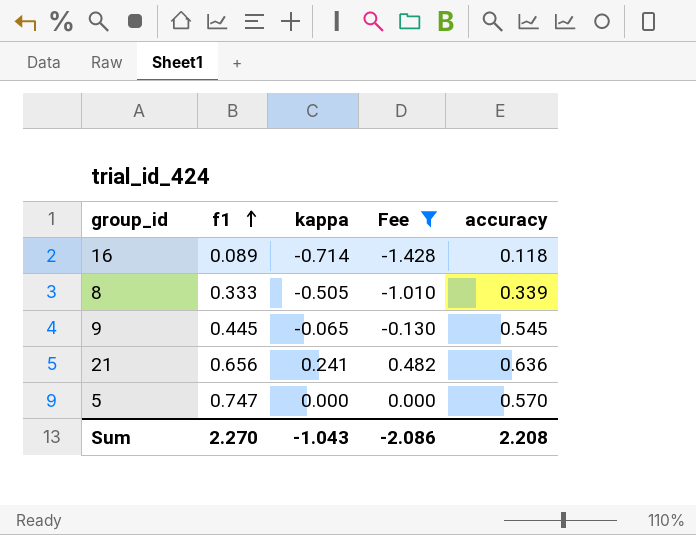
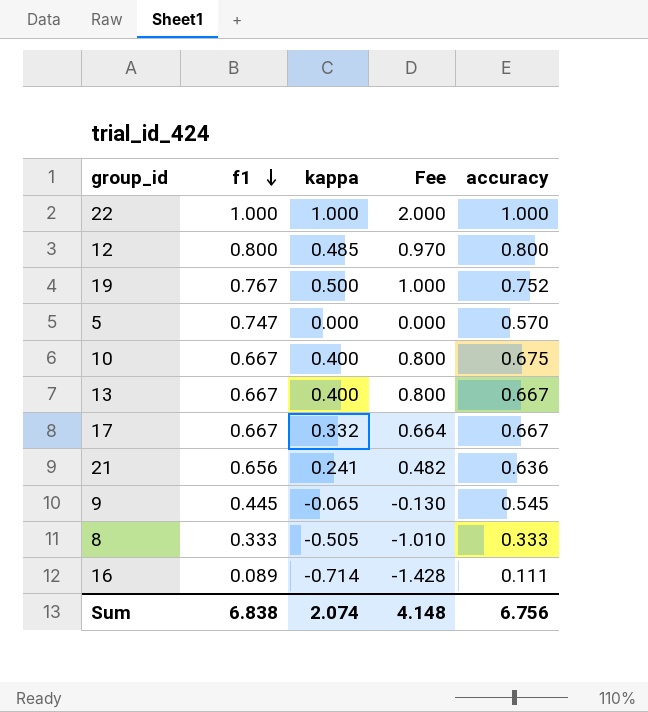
filter: Fee <= 0.482 -> none
row order: f1 ascending -> f1 descending
8 | accuracy: 0.339 -> 0.333
16 | accuracy: 0.118 -> 0.111
Sum | f1: 2.270 -> 6.838
Sum | kappa: -1.043 -> 2.074
Sum | Fee: -2.086 -> 4.148
Sum | accuracy: 2.208 -> 6.756

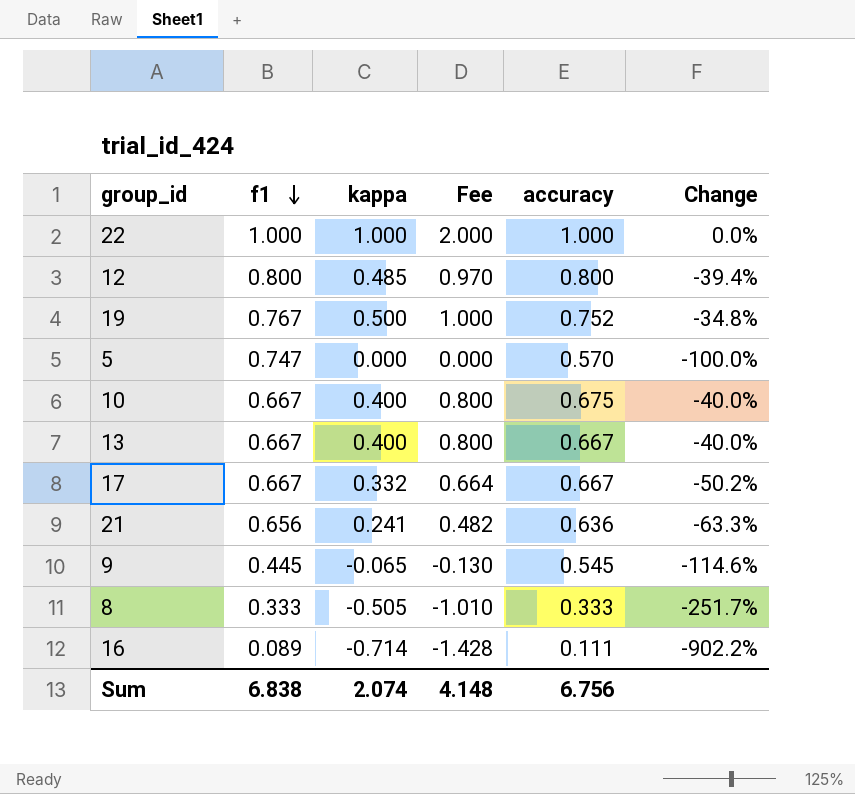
column Change | formula: none -> ([kappa] - [f1]) / [f1]

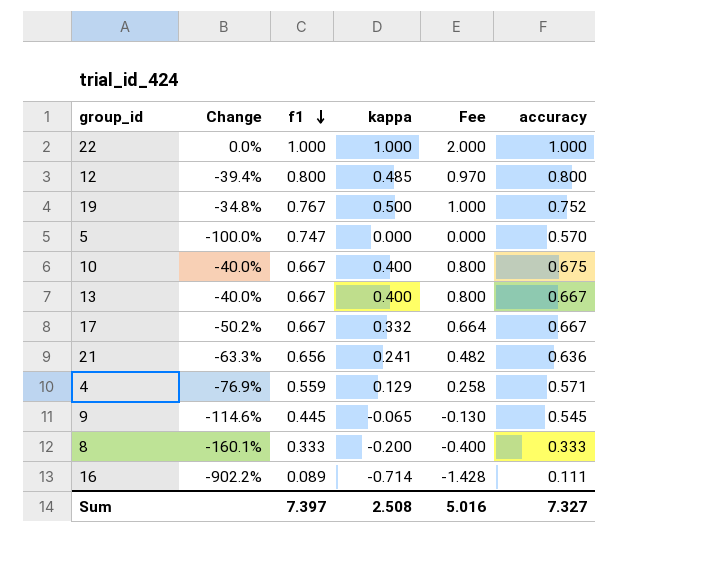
column Change | position: 6 -> 2
row 4: none -> -76.9% | 0.559 | 0.129 | 0.258 | 0.571
8 | Change: -251.7% -> -160.1%
8 | kappa: -0.505 -> -0.200
8 | Fee: -1.010 -> -0.400
Sum | f1: 6.838 -> 7.397
Sum | kappa: 2.074 -> 2.508
Sum | Fee: 4.148 -> 5.016
Sum | accuracy: 6.756 -> 7.327

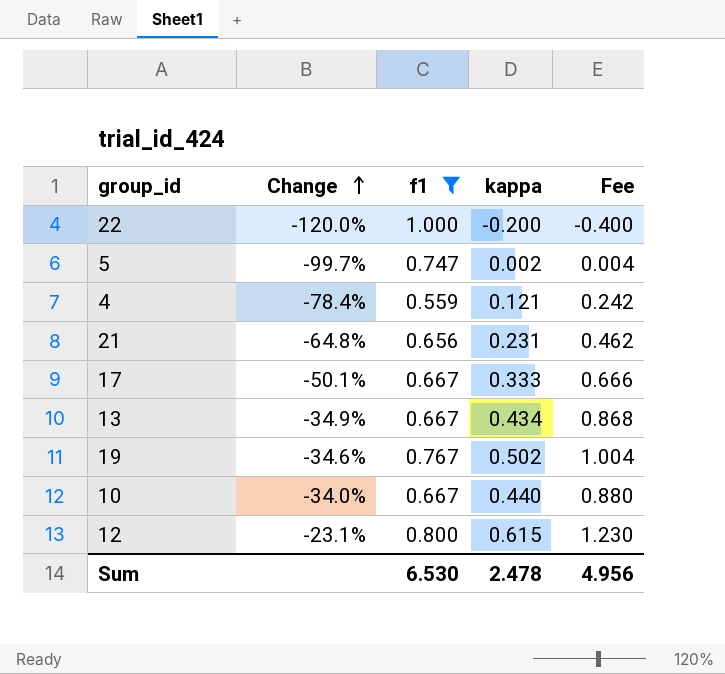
filter: none -> f1 >= 0.559
row order: f1 descending -> Change ascending
column accuracy | position: 6 -> none
22 | Change: 0.0% -> -120.0%
22 | kappa: 1.000 -> -0.200
22 | Fee: 2.000 -> -0.400
5 | Change: -100.0% -> -99.7%
5 | kappa: 0.000 -> 0.002
5 | Fee: 0.000 -> 0.004
4 | Change: -76.9% -> -78.4%
4 | kappa: 0.129 -> 0.121
4 | Fee: 0.258 -> 0.242
21 | Change: -63.3% -> -64.8%
21 | kappa: 0.241 -> 0.231
21 | Fee: 0.482 -> 0.462
17 | Change: -50.2% -> -50.1%
17 | kappa: 0.332 -> 0.333
17 | Fee: 0.664 -> 0.666
13 | Change: -40.0% -> -34.9%
13 | kappa: 0.400 -> 0.434
13 | Fee: 0.800 -> 0.868
19 | Change: -34.8% -> -34.6%
19 | kappa: 0.500 -> 0.502
19 | Fee: 1.000 -> 1.004
10 | Change: -40.0% -> -34.0%
10 | kappa: 0.400 -> 0.440
10 | Fee: 0.800 -> 0.880
12 | Change: -39.4% -> -23.1%
12 | kappa: 0.485 -> 0.615
12 | Fee: 0.970 -> 1.230
Sum | f1: 7.397 -> 6.530
Sum | kappa: 2.508 -> 2.478
Sum | Fee: 5.016 -> 4.956

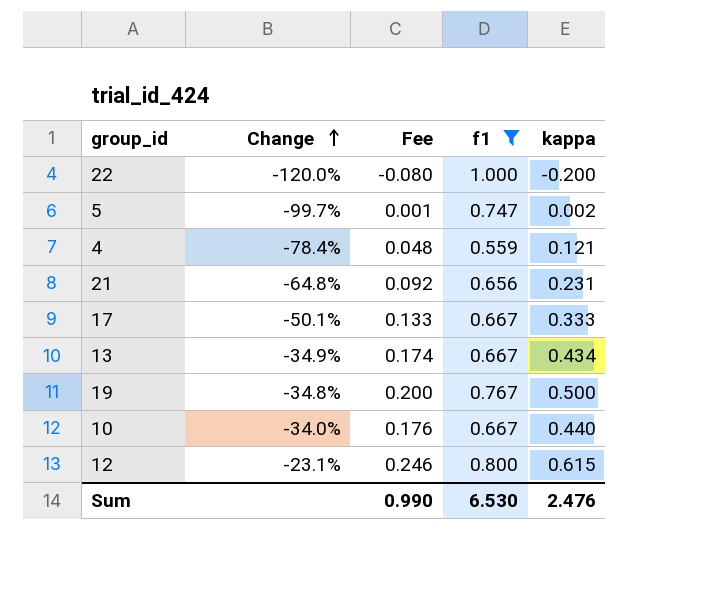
column Fee | formula: [kappa] * 2 -> [kappa] * 0.4
column Fee | position: 5 -> 3
19 | Change: -34.6% -> -34.8%
19 | kappa: 0.502 -> 0.500
Sum | Fee: 4.956 -> 0.990
Sum | kappa: 2.478 -> 2.476

